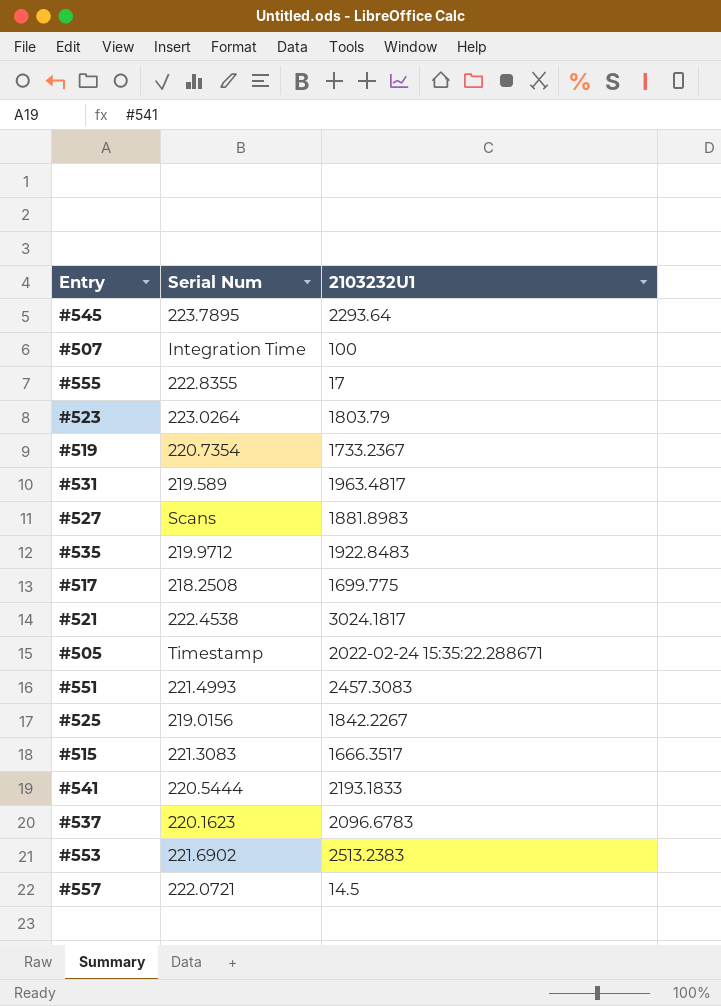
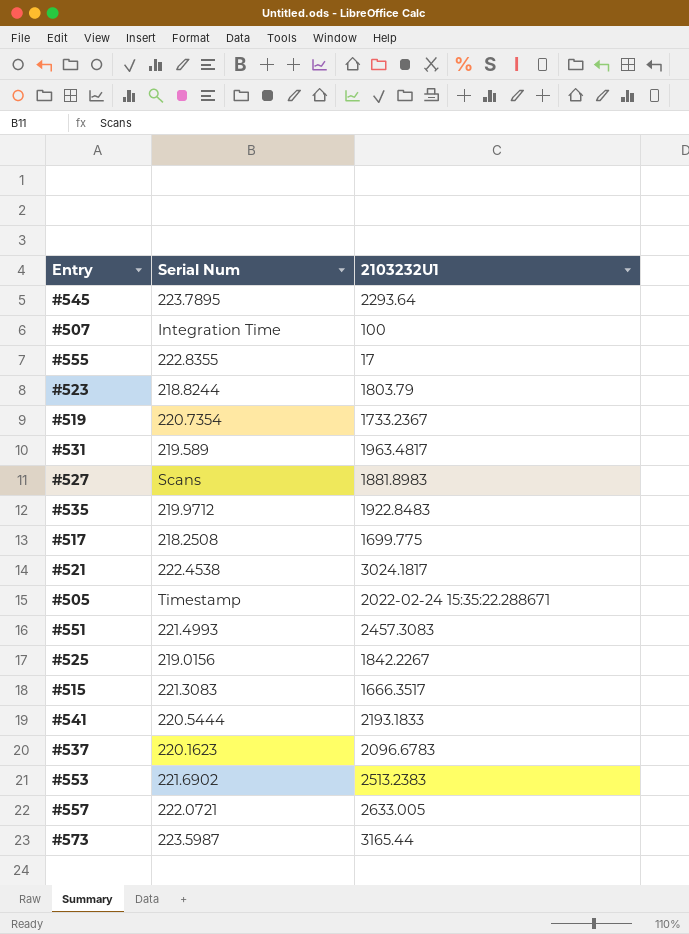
#523 | Serial Num: 223.0264 -> 218.8244
#557 | 2103232U1: 14.5 -> 2633.005
row #573: none -> 223.5987 | 3165.44

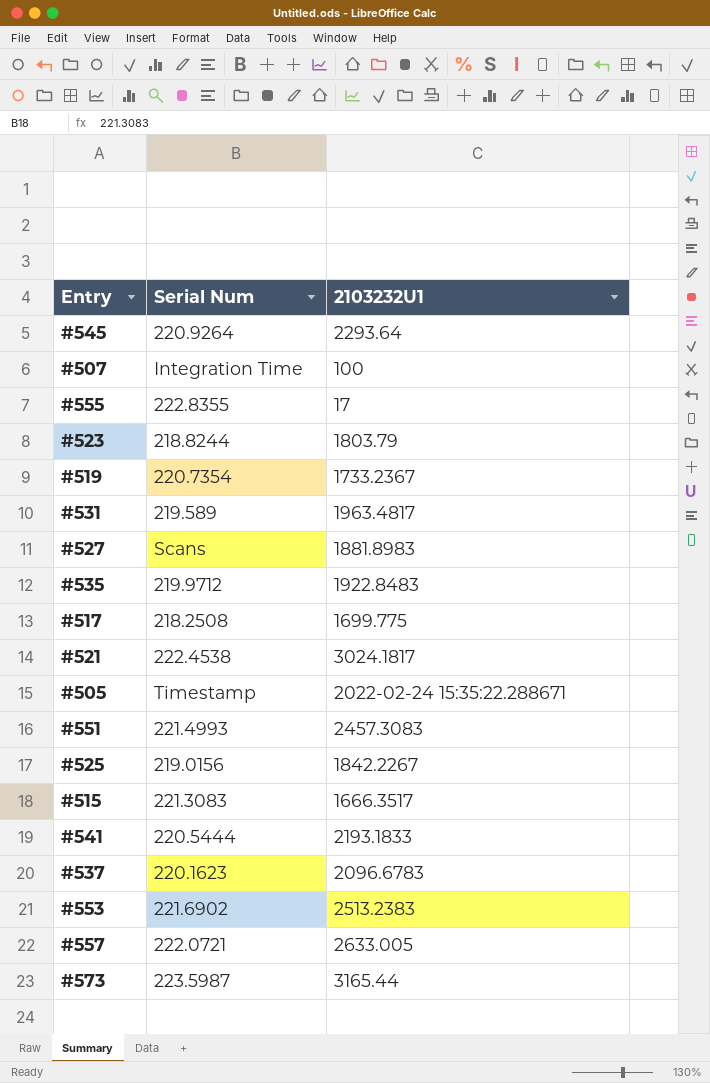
#545 | Serial Num: 223.7895 -> 220.9264

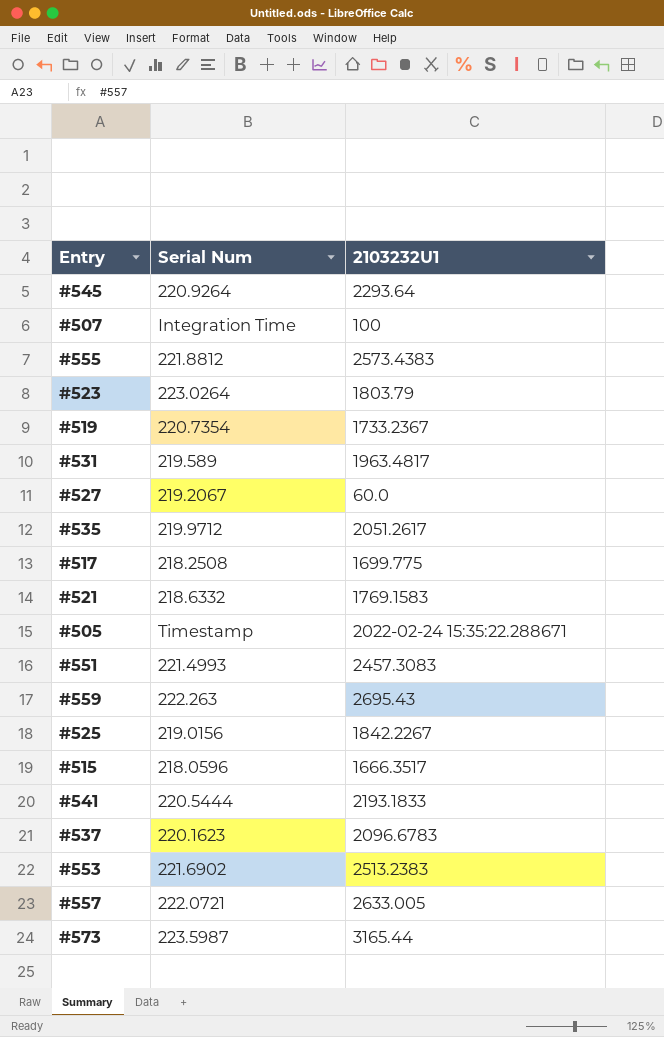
#555 | Serial Num: 222.8355 -> 221.8812
#555 | 2103232U1: 17 -> 2573.4383
#523 | Serial Num: 218.8244 -> 223.0264
#527 | Serial Num: Scans -> 219.2067
#527 | 2103232U1: 1881.8983 -> 60.0
#535 | 2103232U1: 1922.8483 -> 2051.2617
#521 | Serial Num: 222.4538 -> 218.6332
#521 | 2103232U1: 3024.1817 -> 1769.1583
row #559: none -> 222.263 | 2695.43
#515 | Serial Num: 221.3083 -> 218.0596

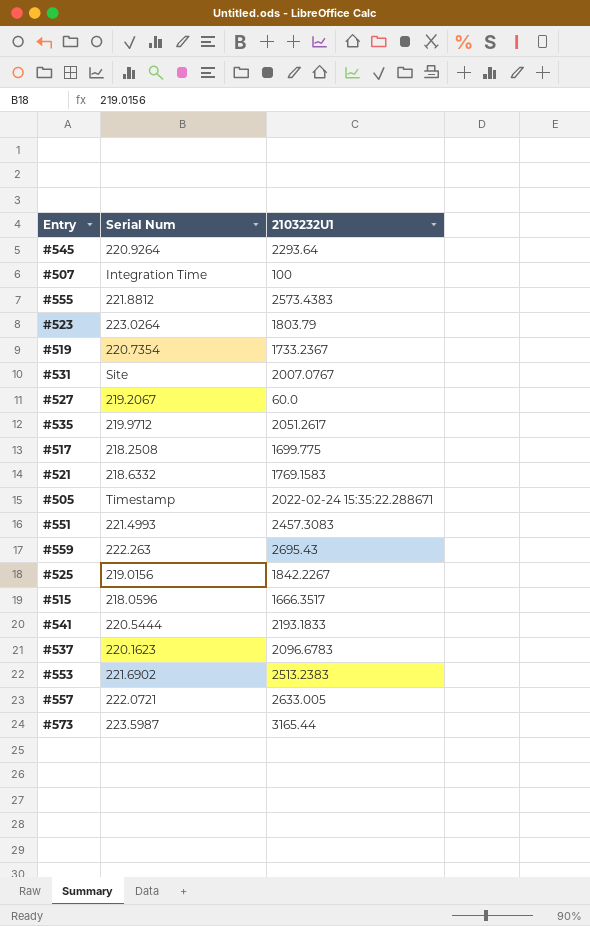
#531 | Serial Num: 219.589 -> Site
#531 | 2103232U1: 1963.4817 -> 2007.0767

